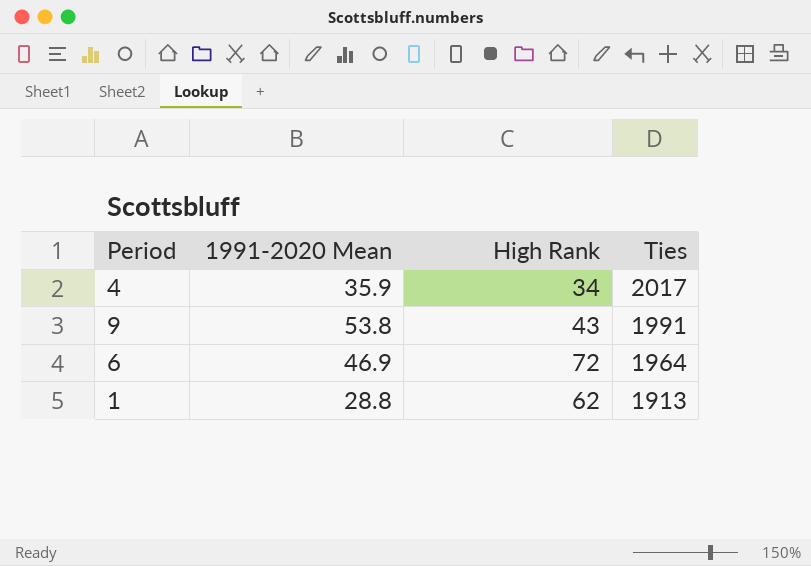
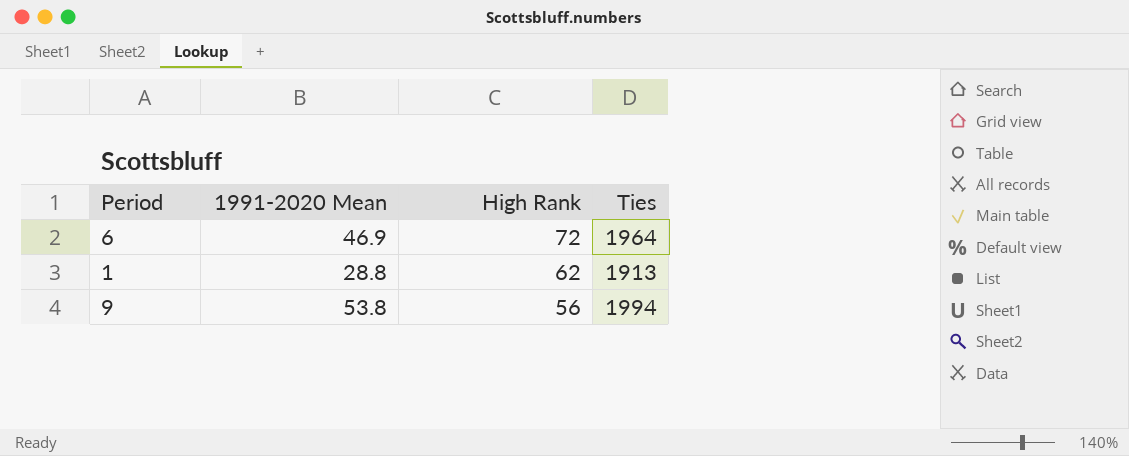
row order: Ties descending -> High Rank descending
row 4: 35.9 | 34 | 2017 -> none
9 | High Rank: 43 -> 56
9 | Ties: 1991 -> 1994

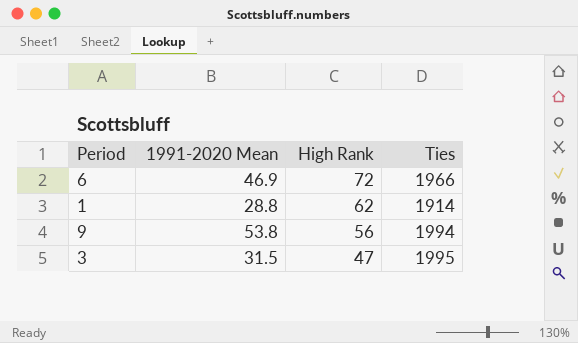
6 | Ties: 1964 -> 1966
1 | Ties: 1913 -> 1914
row 3: none -> 31.5 | 47 | 1995

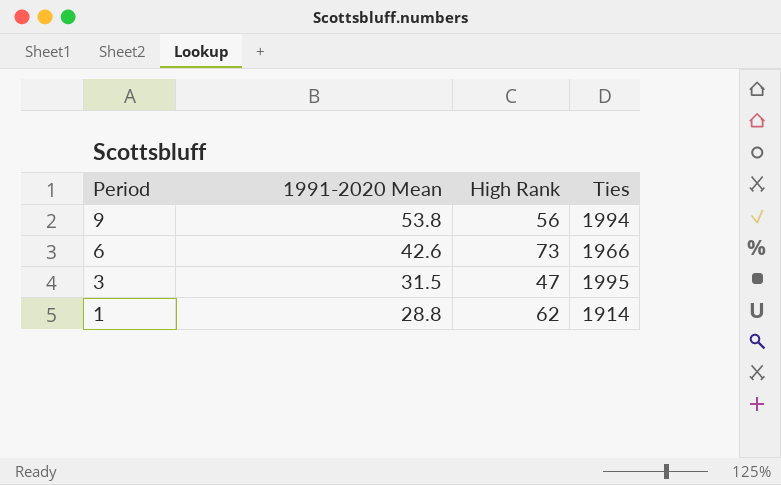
row order: High Rank descending -> Period descending
6 | 1991-2020 Mean: 46.9 -> 42.6
6 | High Rank: 72 -> 73

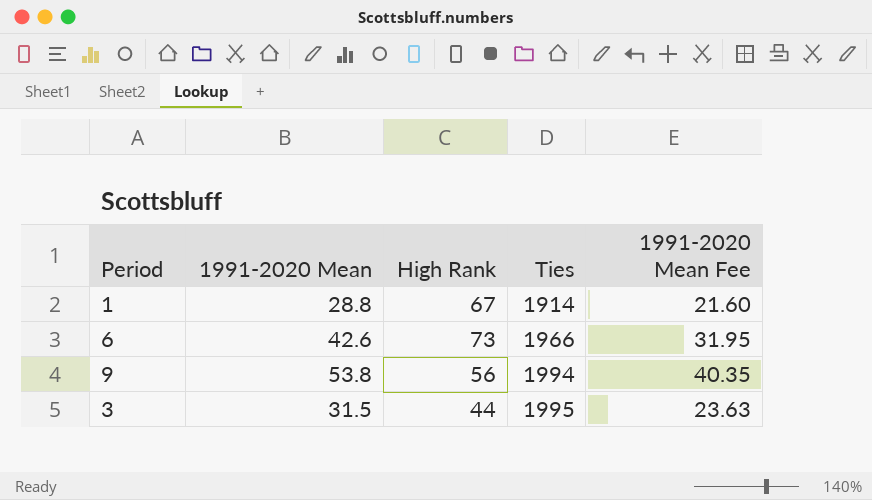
row order: Period descending -> Ties ascending
column 1991-2020 Mean Fee | formula: none -> [1991-2020 Mean] * 0.75
1 | High Rank: 62 -> 67
3 | High Rank: 47 -> 44

